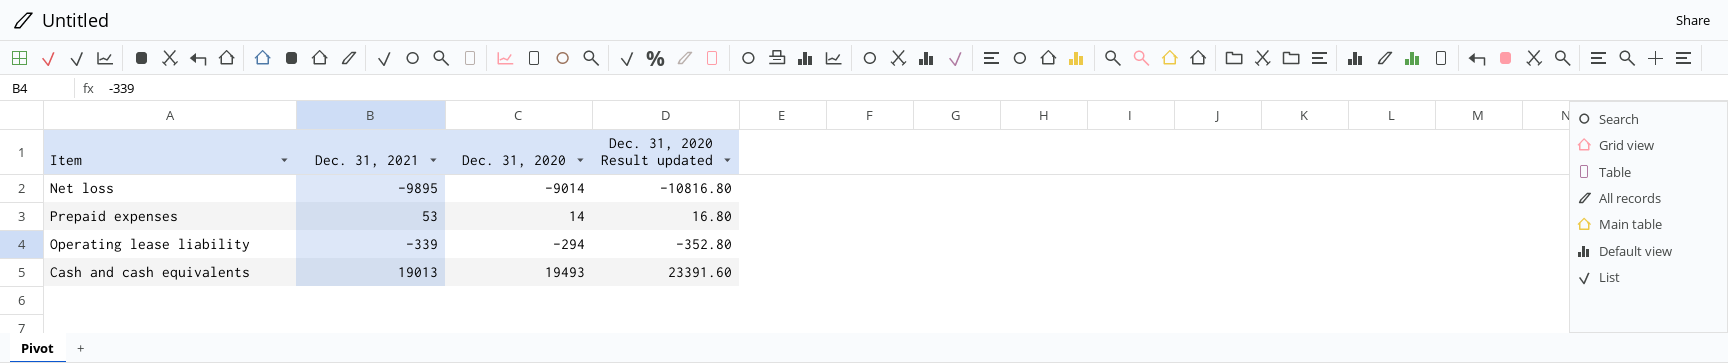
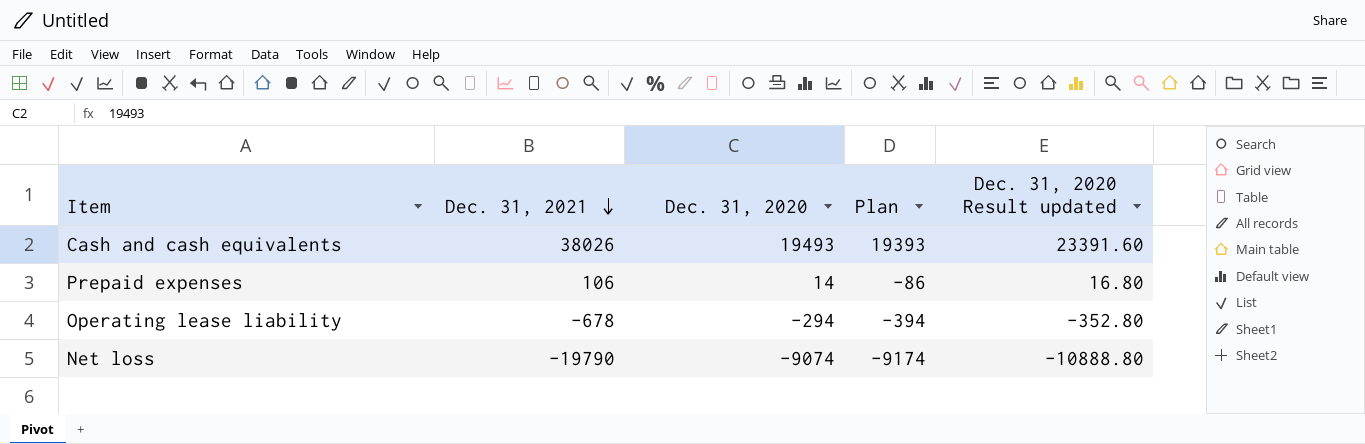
row order: none -> Dec. 31, 2021 descending
column Plan | formula: none -> [Dec. 31, 2020] - 100
Cash and cash equivalents | Dec. 31, 2021: 19013 -> 38026
Prepaid expenses | Dec. 31, 2021: 53 -> 106
Operating lease liability | Dec. 31, 2021: -339 -> -678
Net loss | Dec. 31, 2021: -9895 -> -19790
Net loss | Dec. 31, 2020: -9014 -> -9074
Net loss | Dec. 31, 2020 Result updated: -10816.80 -> -10888.80

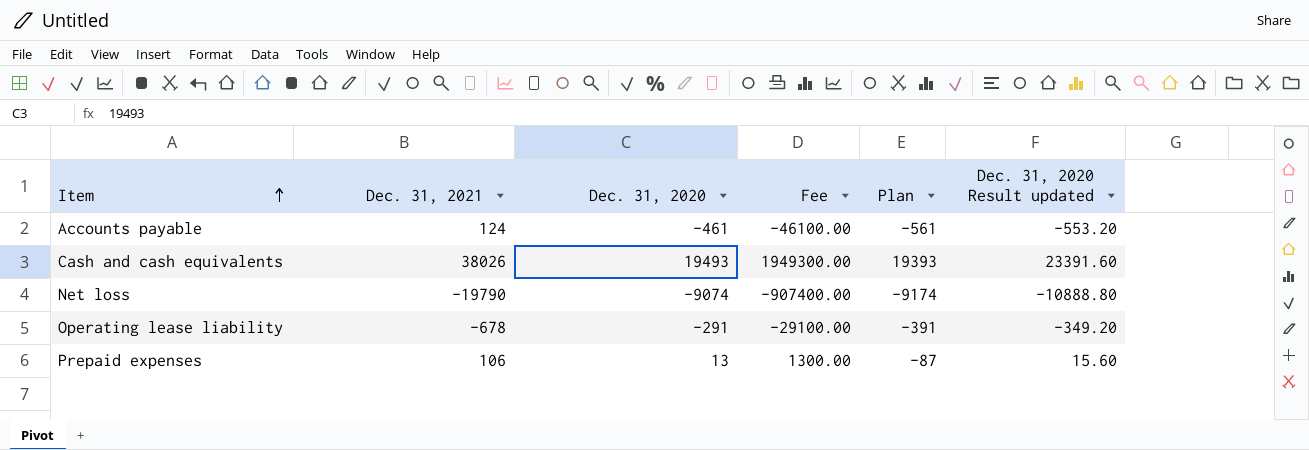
row order: Dec. 31, 2021 descending -> Item ascending
column Fee | formula: none -> [Dec. 31, 2020] * 100
row Accounts payable: none -> 124 | -461 | -46100.00 | -561 | -553.20
Operating lease liability | Dec. 31, 2020: -294 -> -291
Operating lease liability | Plan: -394 -> -391
Operating lease liability | Dec. 31, 2020 Result updated: -352.80 -> -349.20
Prepaid expenses | Dec. 31, 2020: 14 -> 13
Prepaid expenses | Plan: -86 -> -87
Prepaid expenses | Dec. 31, 2020 Result updated: 16.80 -> 15.60

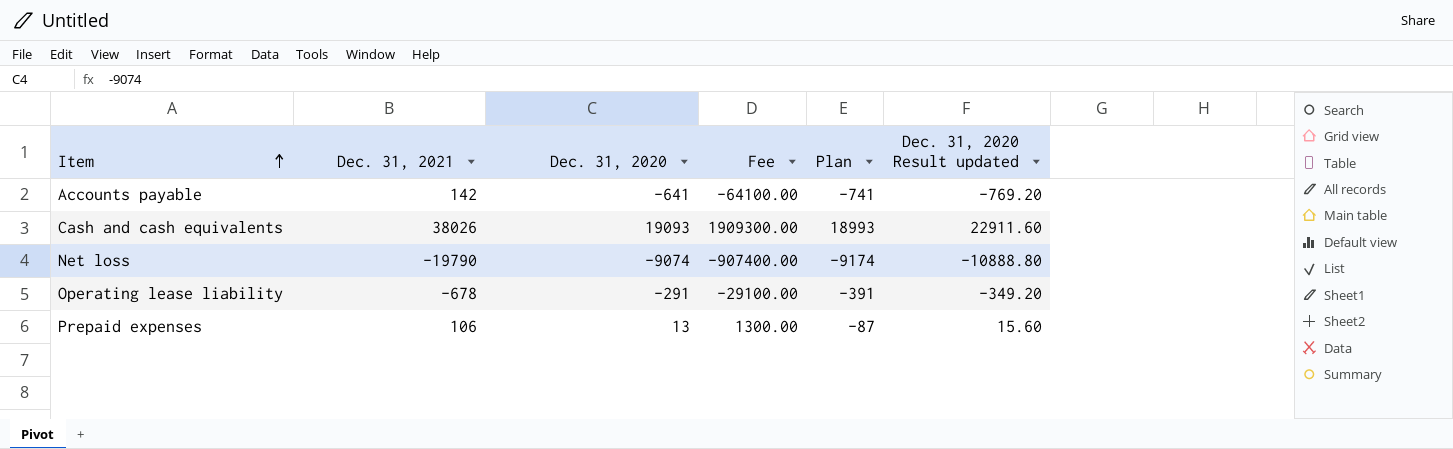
Accounts payable | Dec. 31, 2021: 124 -> 142
Accounts payable | Dec. 31, 2020: -461 -> -641
Accounts payable | Fee: -46100.00 -> -64100.00
Accounts payable | Plan: -561 -> -741
Accounts payable | Dec. 31, 2020 Result updated: -553.20 -> -769.20
Cash and cash equivalents | Dec. 31, 2020: 19493 -> 19093
Cash and cash equivalents | Fee: 1949300.00 -> 1909300.00
Cash and cash equivalents | Plan: 19393 -> 18993
Cash and cash equivalents | Dec. 31, 2020 Result updated: 23391.60 -> 22911.60

